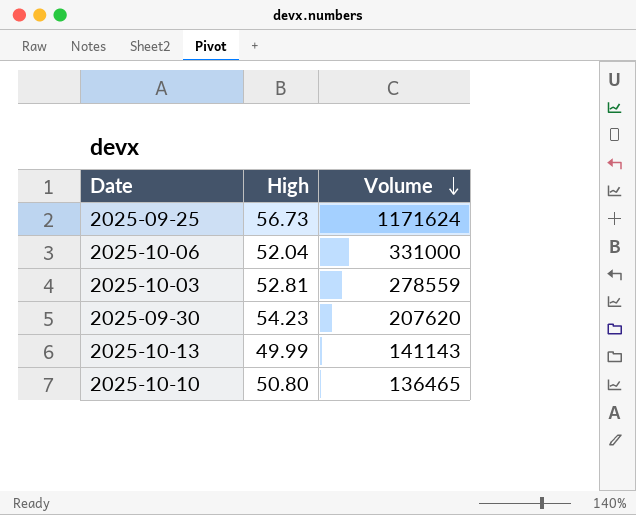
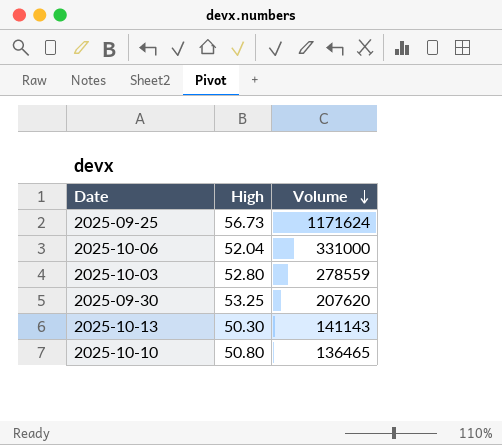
2025-10-03 | High: 52.81 -> 52.80
2025-09-30 | High: 54.23 -> 53.25
2025-10-13 | High: 49.99 -> 50.30

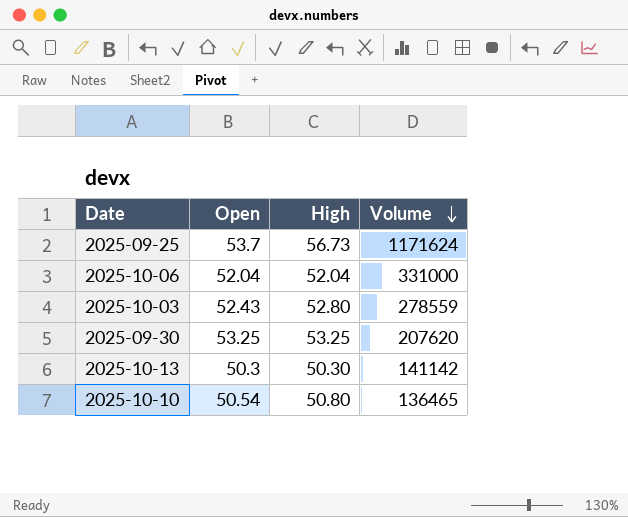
column Open | position: none -> 2
2025-10-13 | Volume: 141143 -> 141142

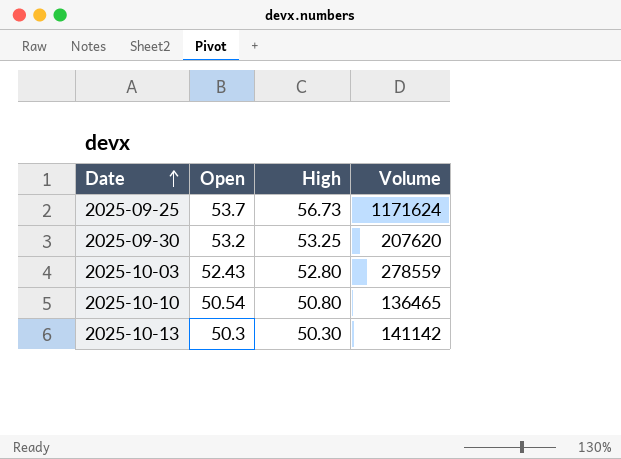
row order: Volume descending -> Date ascending
row 2025-10-06: 52.04 | 52.04 | 331000 -> none
2025-09-30 | Open: 53.25 -> 53.2

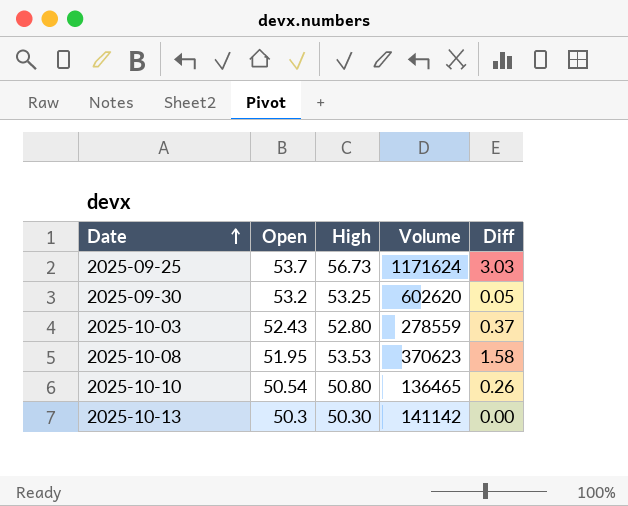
column Diff | formula: none -> [High] - [Open]
2025-09-30 | Volume: 207620 -> 602620
row 2025-10-08: none -> 51.95 | 53.53 | 370623 | 1.58

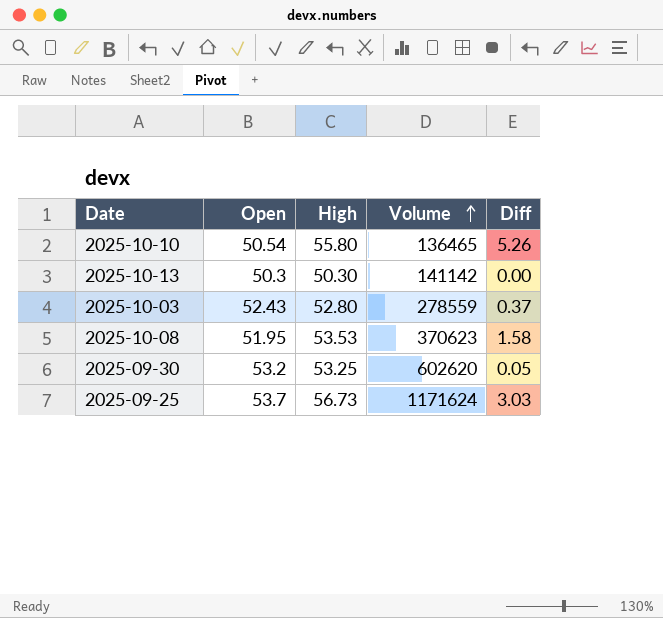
row order: Date ascending -> Volume ascending
2025-10-10 | High: 50.80 -> 55.80
2025-10-10 | Diff: 0.26 -> 5.26

